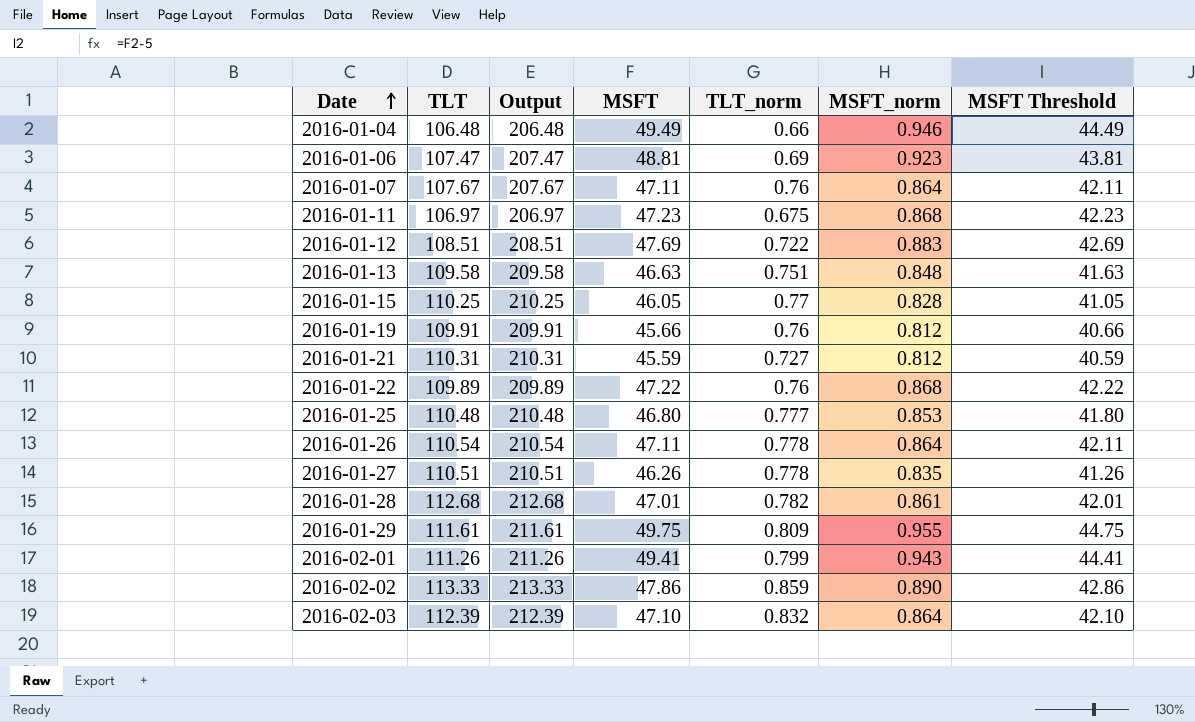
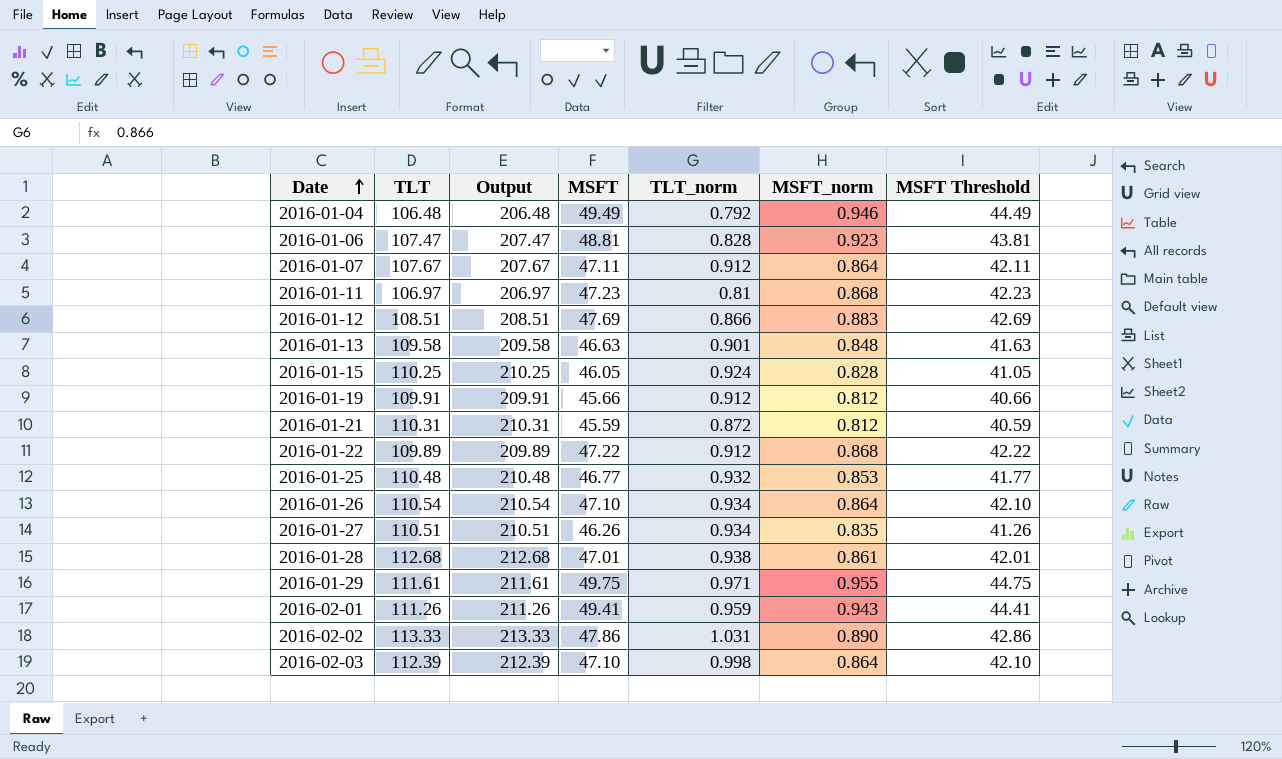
2016-01-04 | TLT_norm: 0.66 -> 0.792
2016-01-06 | TLT_norm: 0.69 -> 0.828
2016-01-07 | TLT_norm: 0.76 -> 0.912
2016-01-11 | TLT_norm: 0.675 -> 0.81
2016-01-12 | TLT_norm: 0.722 -> 0.866
2016-01-13 | TLT_norm: 0.751 -> 0.901
2016-01-15 | TLT_norm: 0.77 -> 0.924
2016-01-19 | TLT_norm: 0.76 -> 0.912
2016-01-21 | TLT_norm: 0.727 -> 0.872
2016-01-22 | TLT_norm: 0.76 -> 0.912
2016-01-25 | MSFT: 46.80 -> 46.77
2016-01-25 | TLT_norm: 0.777 -> 0.932
2016-01-25 | MSFT Threshold: 41.80 -> 41.77
2016-01-26 | MSFT: 47.11 -> 47.10
2016-01-26 | TLT_norm: 0.778 -> 0.934
2016-01-26 | MSFT Threshold: 42.11 -> 42.10
2016-01-27 | TLT_norm: 0.778 -> 0.934
2016-01-28 | TLT_norm: 0.782 -> 0.938
2016-01-29 | TLT_norm: 0.809 -> 0.971
2016-02-01 | TLT_norm: 0.799 -> 0.959
2016-02-02 | TLT_norm: 0.859 -> 1.031
2016-02-03 | TLT_norm: 0.832 -> 0.998

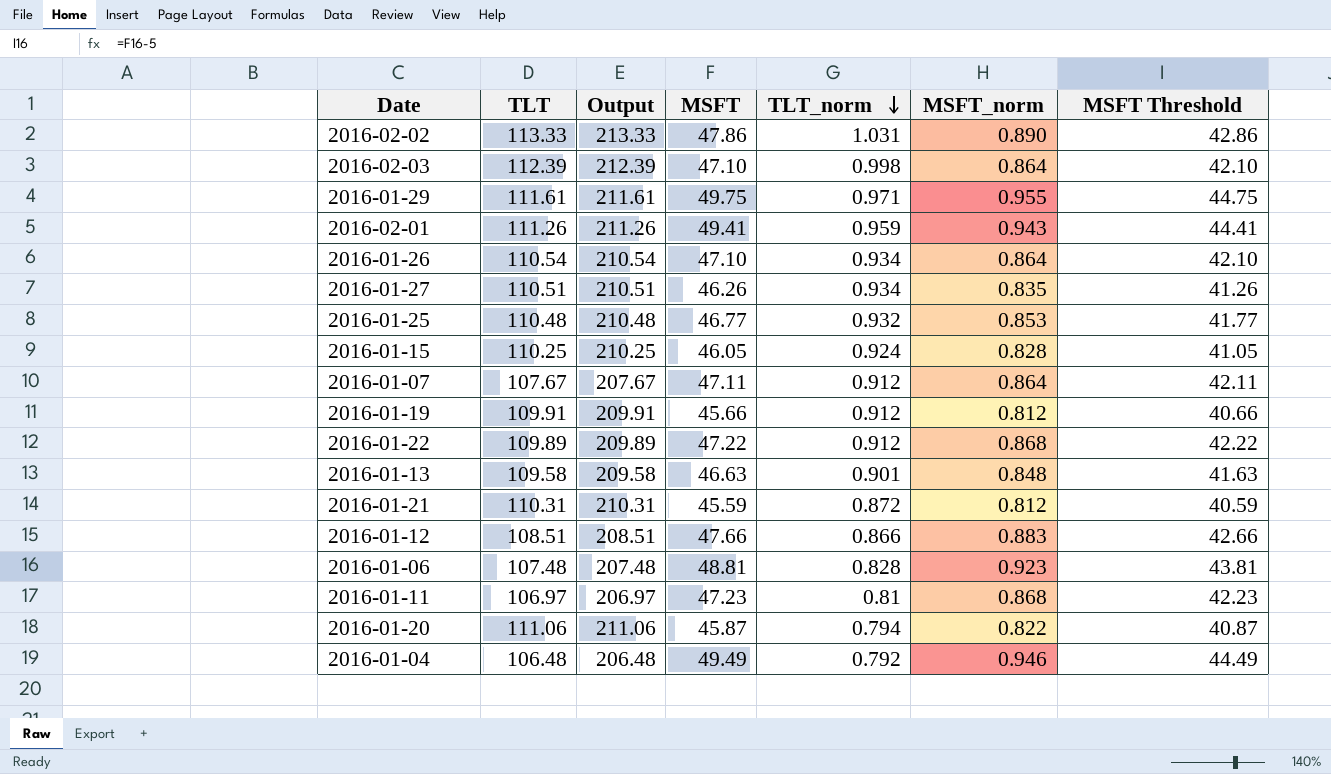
row order: Date ascending -> TLT_norm descending
row 2016-01-28: 112.68 | 212.68 | 47.01 | 0.938 | 0.861 | 42.01 -> none
2016-01-12 | MSFT: 47.69 -> 47.66
2016-01-12 | MSFT Threshold: 42.69 -> 42.66
2016-01-06 | TLT: 107.47 -> 107.48
2016-01-06 | Output: 207.47 -> 207.48
row 2016-01-20: none -> 111.06 | 211.06 | 45.87 | 0.794 | 0.822 | 40.87

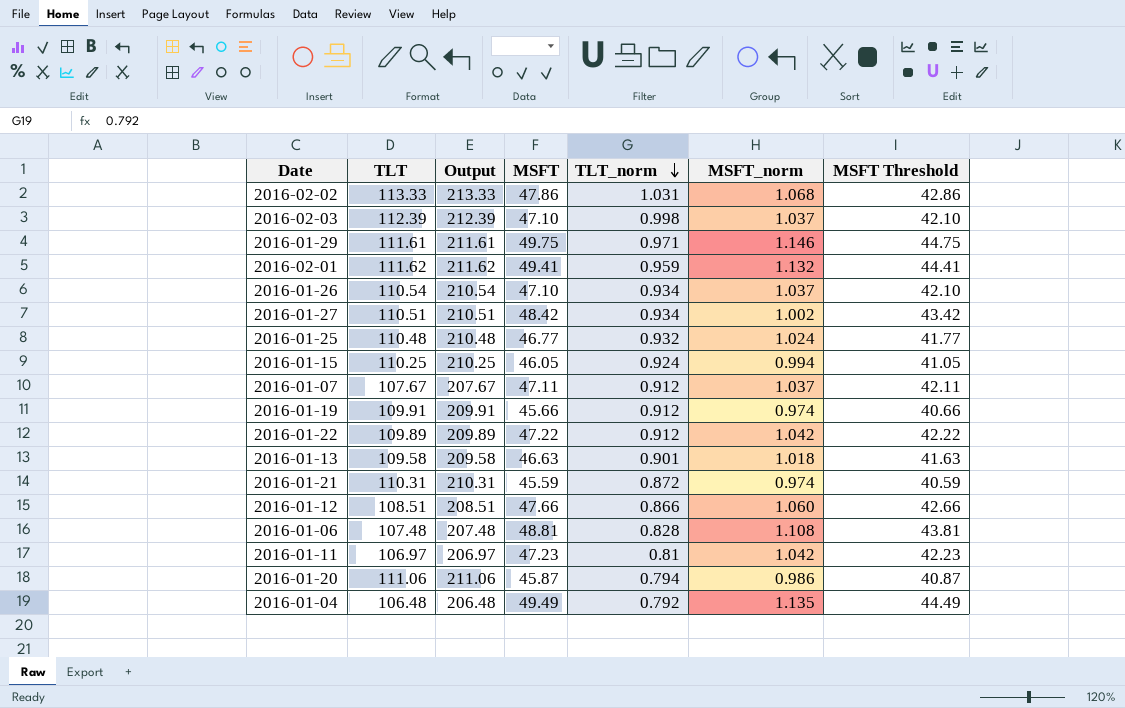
2016-02-02 | MSFT_norm: 0.890 -> 1.068
2016-02-03 | MSFT_norm: 0.864 -> 1.037
2016-01-29 | MSFT_norm: 0.955 -> 1.146
2016-02-01 | TLT: 111.26 -> 111.62
2016-02-01 | Output: 211.26 -> 211.62
2016-02-01 | MSFT_norm: 0.943 -> 1.132
2016-01-26 | MSFT_norm: 0.864 -> 1.037
2016-01-27 | MSFT: 46.26 -> 48.42
2016-01-27 | MSFT_norm: 0.835 -> 1.002
2016-01-27 | MSFT Threshold: 41.26 -> 43.42
2016-01-25 | MSFT_norm: 0.853 -> 1.024
2016-01-15 | MSFT_norm: 0.828 -> 0.994
2016-01-07 | MSFT_norm: 0.864 -> 1.037
2016-01-19 | MSFT_norm: 0.812 -> 0.974
2016-01-22 | MSFT_norm: 0.868 -> 1.042
2016-01-13 | MSFT_norm: 0.848 -> 1.018
2016-01-21 | MSFT_norm: 0.812 -> 0.974
2016-01-12 | MSFT_norm: 0.883 -> 1.060
2016-01-06 | MSFT_norm: 0.923 -> 1.108
2016-01-11 | MSFT_norm: 0.868 -> 1.042
2016-01-20 | MSFT_norm: 0.822 -> 0.986
2016-01-04 | MSFT_norm: 0.946 -> 1.135

